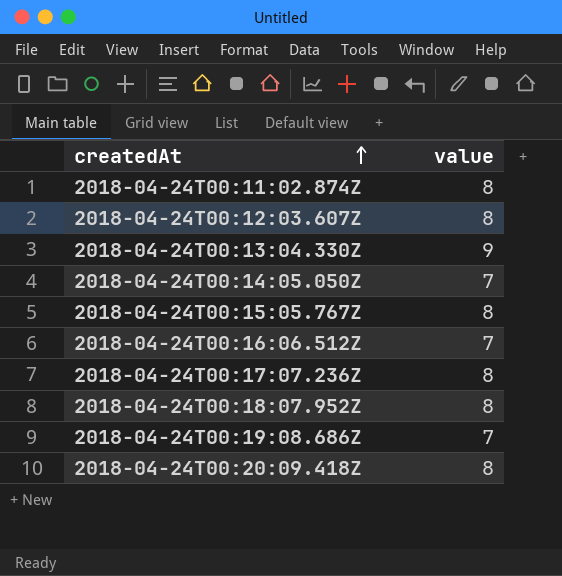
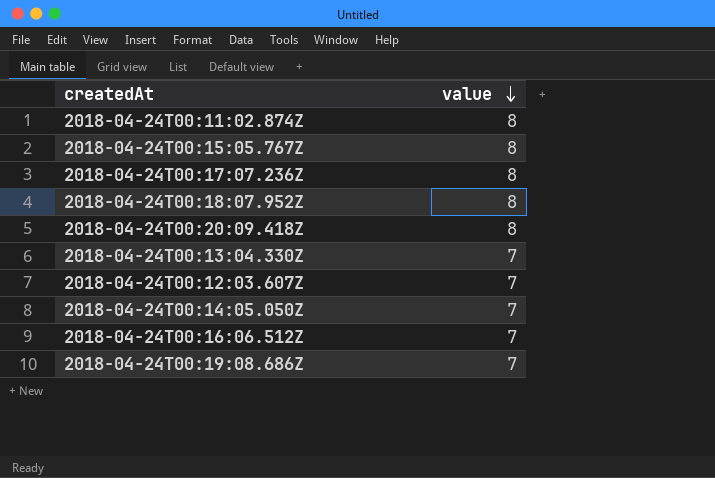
row order: createdAt ascending -> value descending
2018-04-24T00:13:04.330Z | value: 9 -> 7
2018-04-24T00:12:03.607Z | value: 8 -> 7

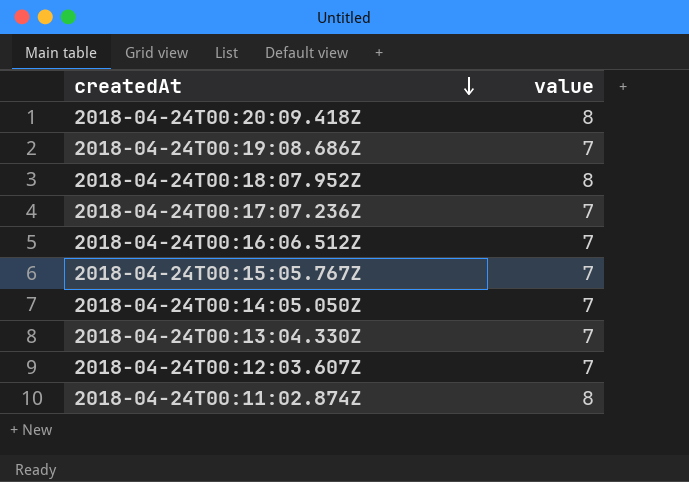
row order: value descending -> createdAt descending
2018-04-24T00:17:07.236Z | value: 8 -> 7
2018-04-24T00:15:05.767Z | value: 8 -> 7

